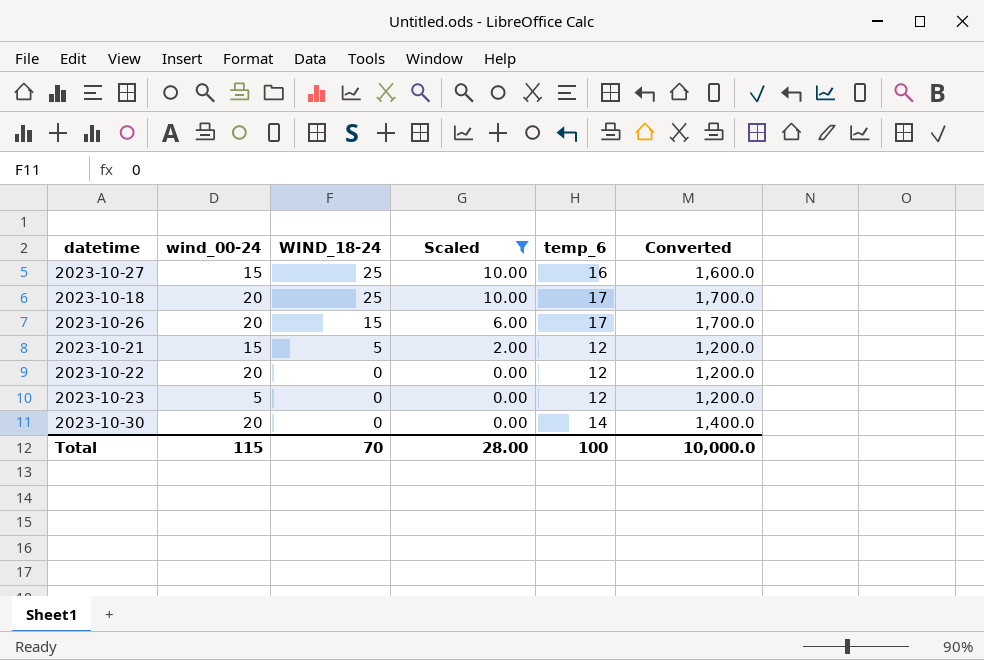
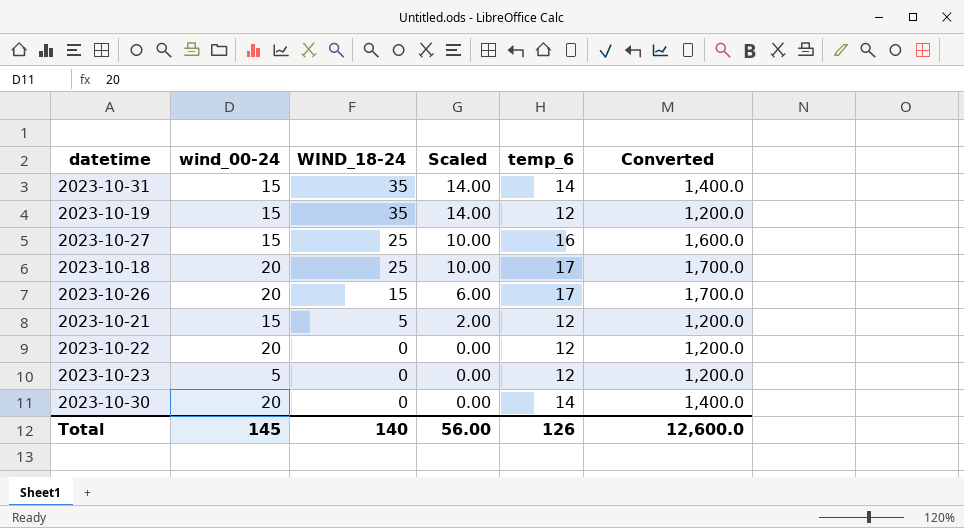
filter: Scaled != 14.00 -> none
Total | wind_00-24: 115 -> 145
Total | WIND_18-24: 70 -> 140
Total | Scaled: 28.00 -> 56.00
Total | temp_6: 100 -> 126
Total | Converted: 10,000.0 -> 12,600.0

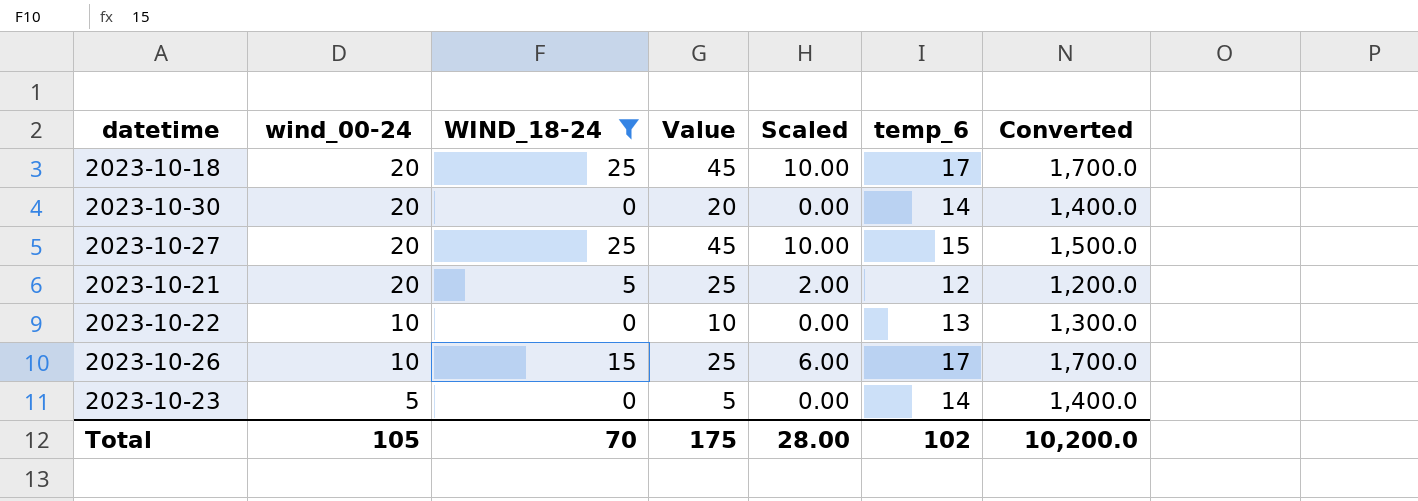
filter: none -> WIND_18-24 != 35
row order: WIND_18-24 descending -> wind_00-24 descending
column Value | formula: none -> [wind_00-24] + [WIND_18-24]
2023-10-27 | wind_00-24: 15 -> 20
2023-10-27 | temp_6: 16 -> 15
2023-10-27 | Converted: 1,600.0 -> 1,500.0
2023-10-21 | wind_00-24: 15 -> 20
2023-10-22 | wind_00-24: 20 -> 10
2023-10-22 | temp_6: 12 -> 13
2023-10-22 | Converted: 1,200.0 -> 1,300.0
2023-10-26 | wind_00-24: 20 -> 10
2023-10-23 | temp_6: 12 -> 14
2023-10-23 | Converted: 1,200.0 -> 1,400.0
Total | wind_00-24: 145 -> 105
Total | WIND_18-24: 140 -> 70
Total | Scaled: 56.00 -> 28.00
Total | temp_6: 126 -> 102
Total | Converted: 12,600.0 -> 10,200.0

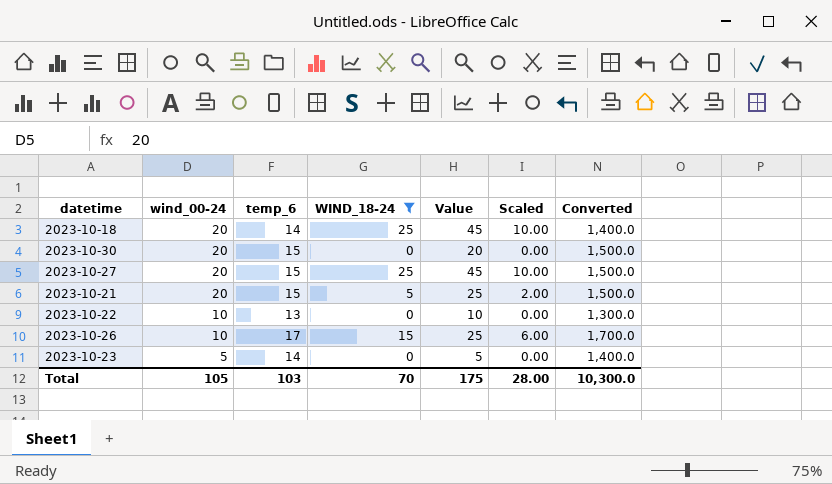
column temp_6 | position: 6 -> 3
2023-10-18 | temp_6: 17 -> 14
2023-10-18 | Converted: 1,700.0 -> 1,400.0
2023-10-30 | temp_6: 14 -> 15
2023-10-30 | Converted: 1,400.0 -> 1,500.0
2023-10-21 | temp_6: 12 -> 15
2023-10-21 | Converted: 1,200.0 -> 1,500.0
Total | temp_6: 102 -> 103
Total | Converted: 10,200.0 -> 10,300.0

